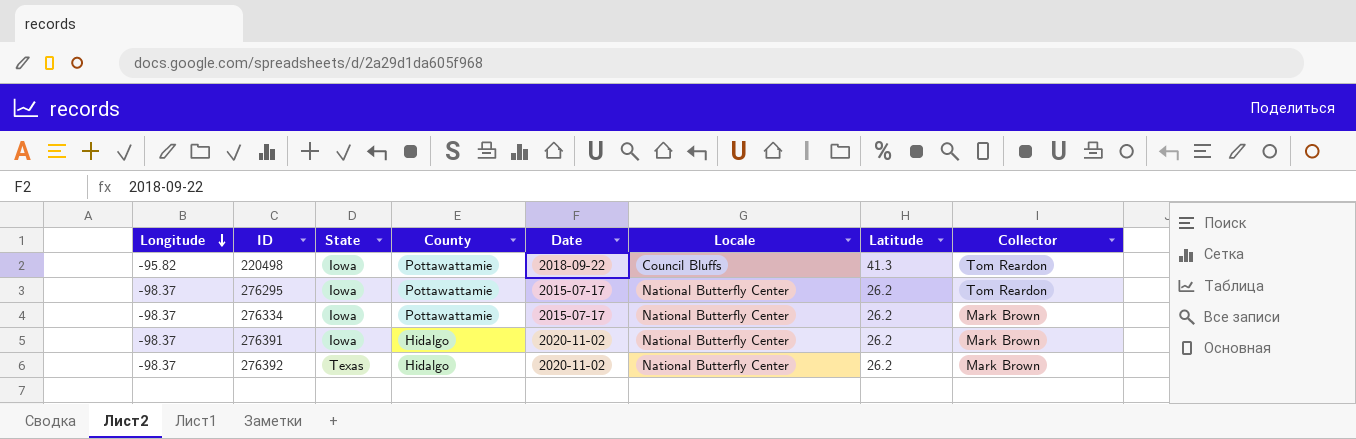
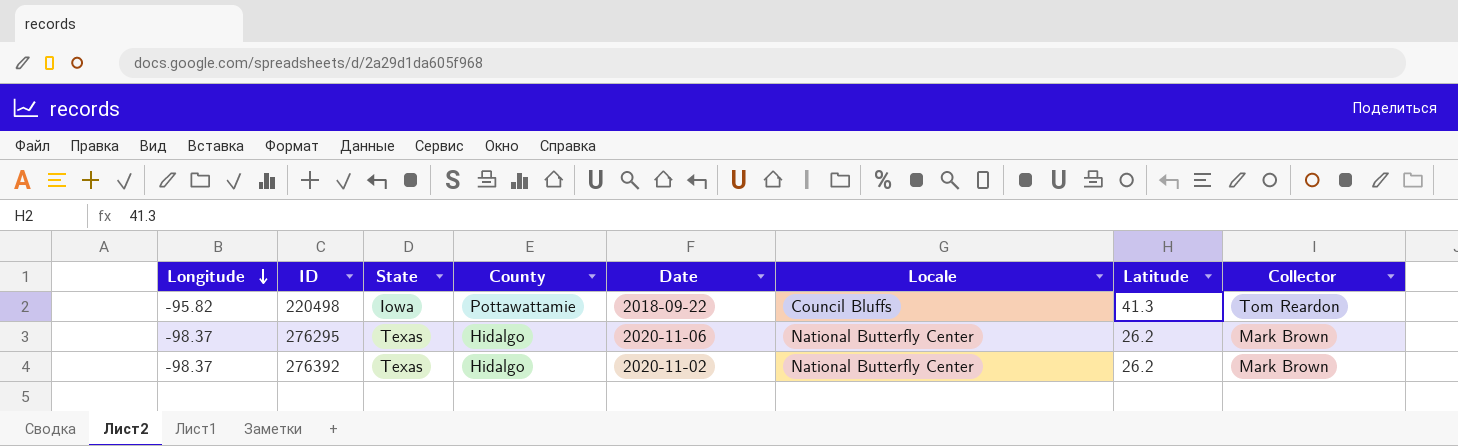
row 276334: -98.37 | Iowa | Pottawattamie | 2015-07-17 | National Butterfly Center | 26.2 | Mark Brown -> none
row 276391: -98.37 | Iowa | Hidalgo | 2020-11-02 | National Butterfly Center | 26.2 | Mark Brown -> none
276295 | State: Iowa -> Texas
276295 | County: Pottawattamie -> Hidalgo
276295 | Date: 2015-07-17 -> 2020-11-06
276295 | Collector: Tom Reardon -> Mark Brown

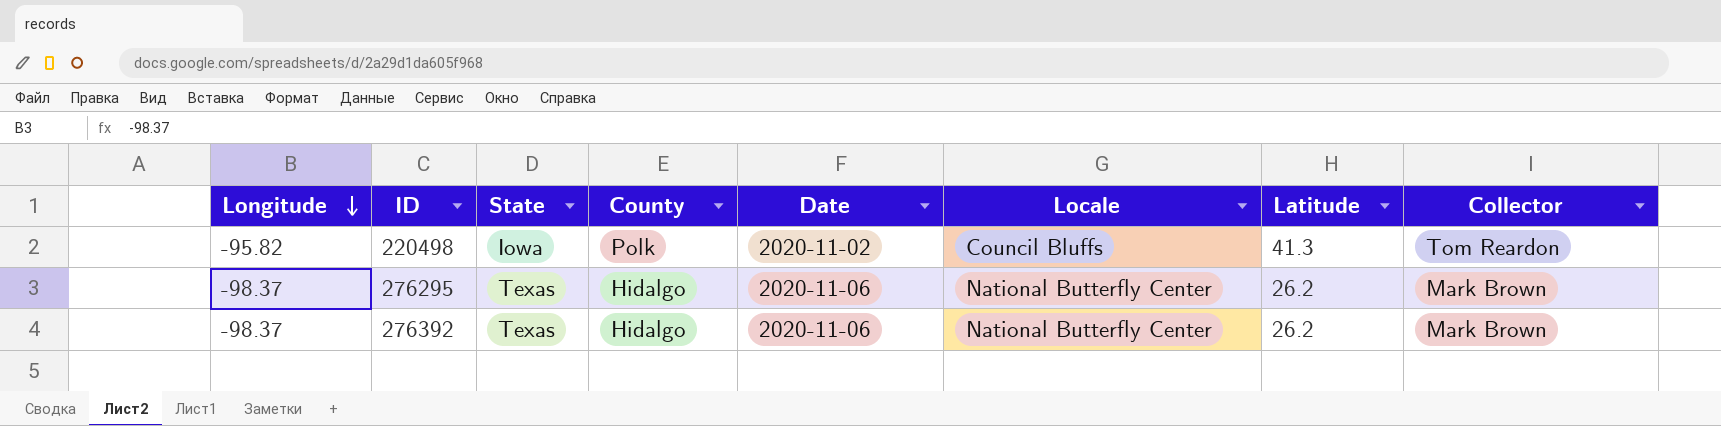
220498 | County: Pottawattamie -> Polk
220498 | Date: 2018-09-22 -> 2020-11-02
276392 | Date: 2020-11-02 -> 2020-11-06

